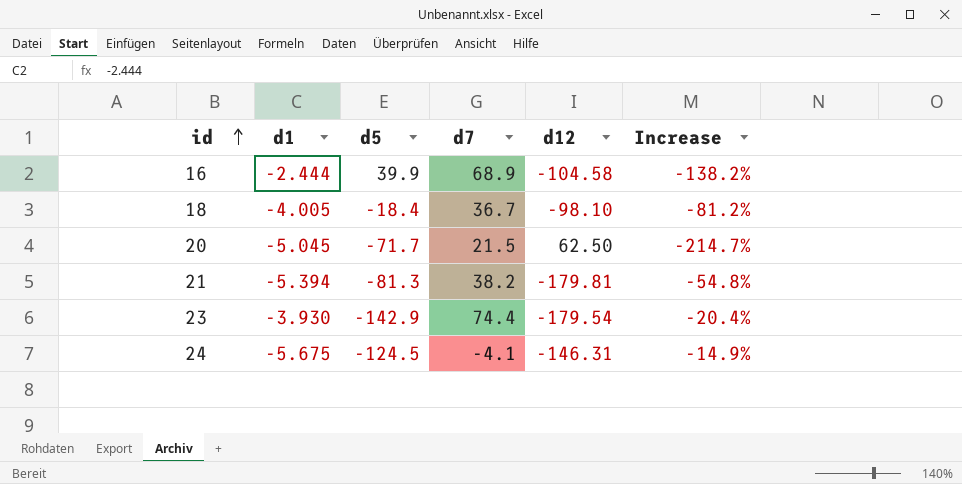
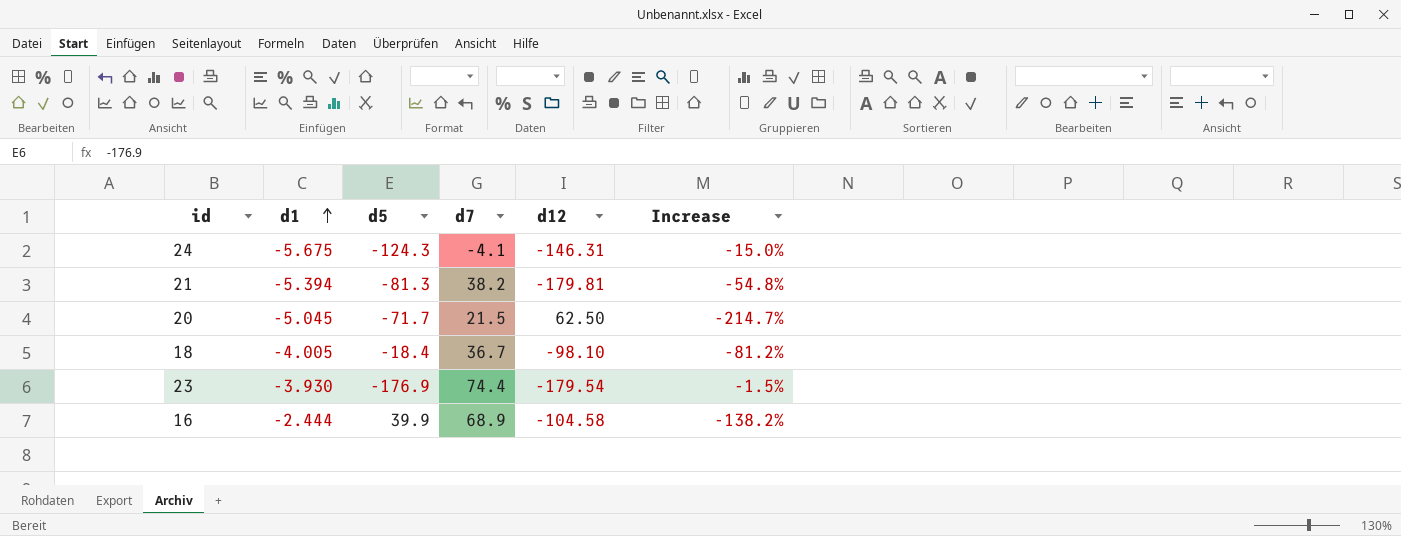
row order: id ascending -> d1 ascending
24 | d5: -124.5 -> -124.3
24 | Increase: -14.9% -> -15.0%
23 | d5: -142.9 -> -176.9
23 | Increase: -20.4% -> -1.5%

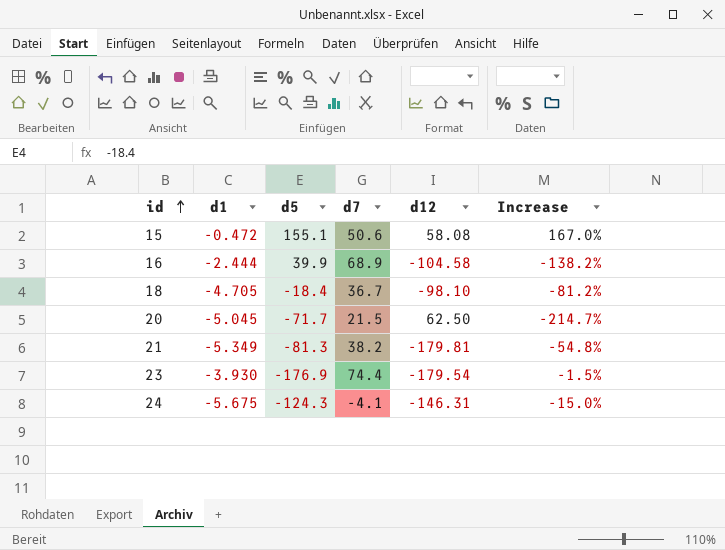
row order: d1 ascending -> id ascending
row 15: none -> -0.472 | 155.1 | 50.6 | 58.08 | 167.0%
18 | d1: -4.005 -> -4.705
21 | d1: -5.394 -> -5.349

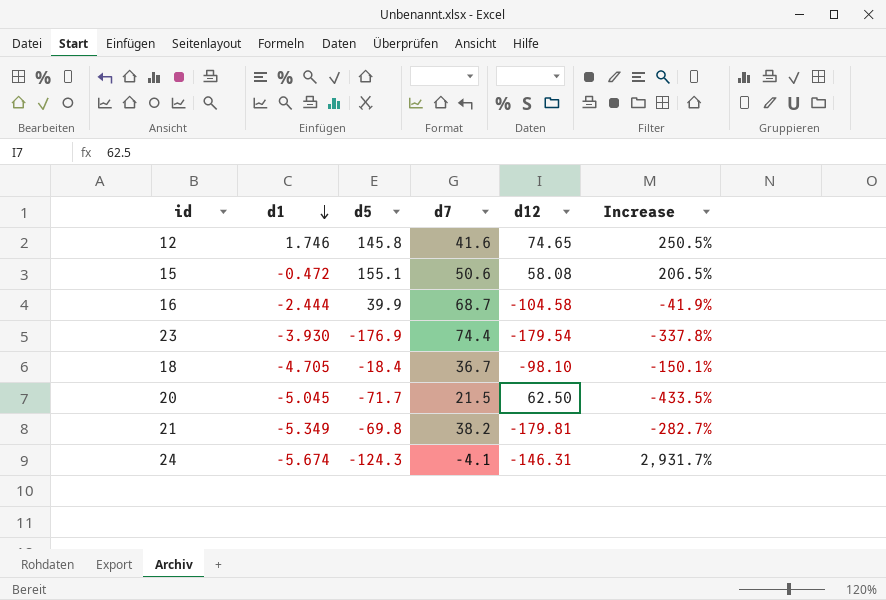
row order: id ascending -> d1 descending
column Increase | formula: ([d5] - [d12]) / [d12] -> ([d5] - [d7]) / [d7]
row 12: none -> 1.746 | 145.8 | 41.6 | 74.65 | 250.5%
16 | d7: 68.9 -> 68.7
21 | d5: -81.3 -> -69.8
24 | d1: -5.675 -> -5.674

